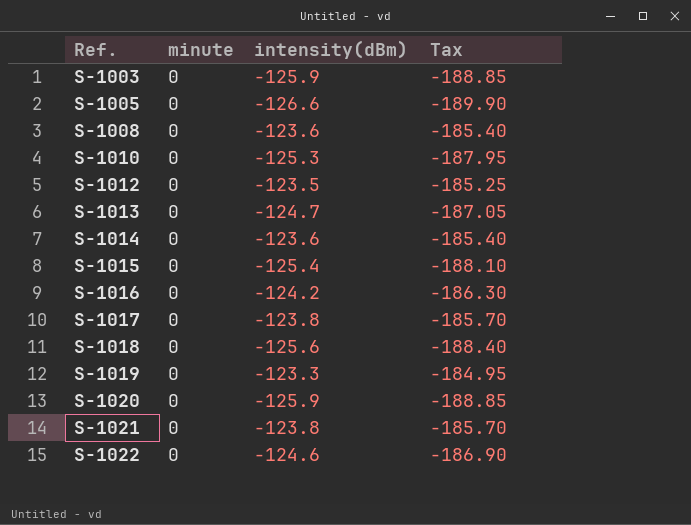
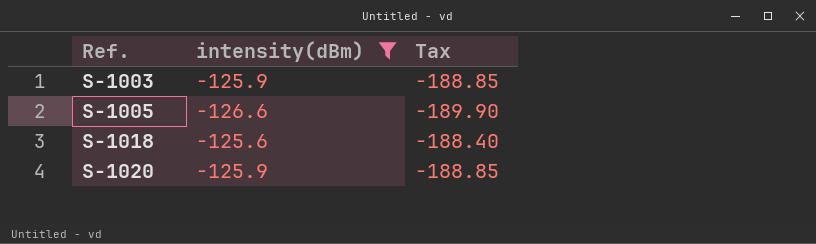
filter: none -> intensity(dBm) <= -125.6
column minute | position: 2 -> none

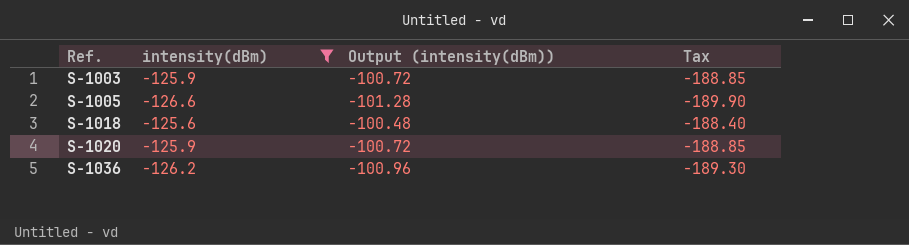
column Output (intensity(dBm)) | formula: none -> [intensity(dBm)] * 0.8
row S-1036: none -> -126.2 | -100.96 | -189.30

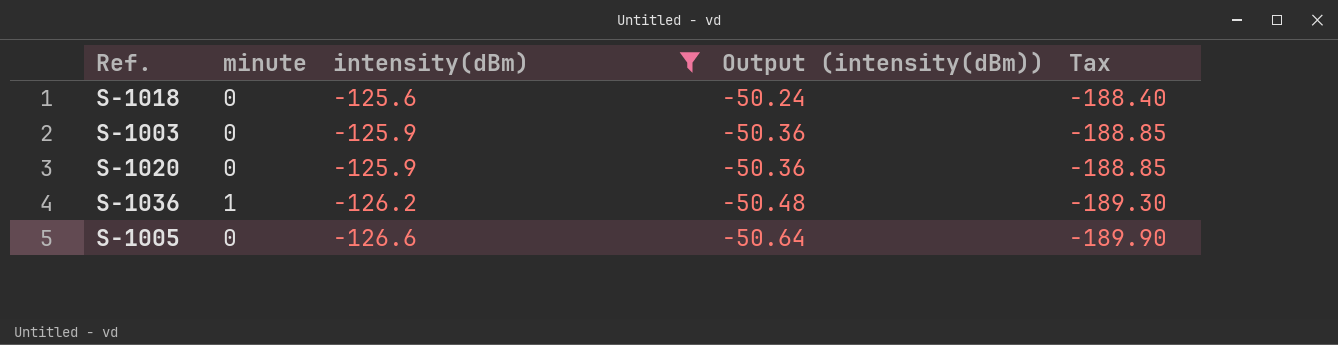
row order: Ref. ascending -> intensity(dBm) descending
column minute | position: none -> 2
column Output (intensity(dBm)) | formula: [intensity(dBm)] * 0.8 -> [intensity(dBm)] * 0.4

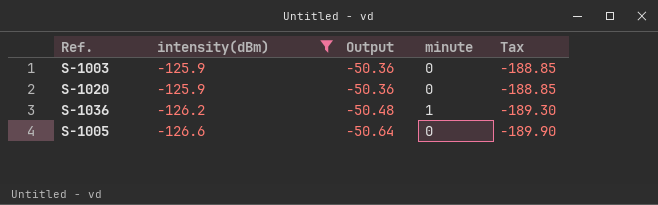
column name: Output (intensity(dBm)) -> Output
column minute | position: 2 -> 4
row S-1018: 0 | -125.6 | -50.24 | -188.40 -> none

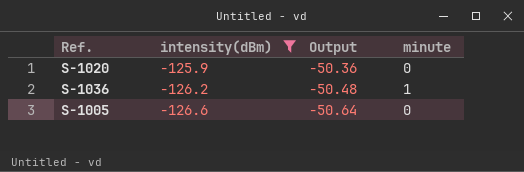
column Tax | formula: [intensity(dBm)] * 1.5 -> none
row S-1003: -125.9 | -50.36 | 0 | -188.85 -> none

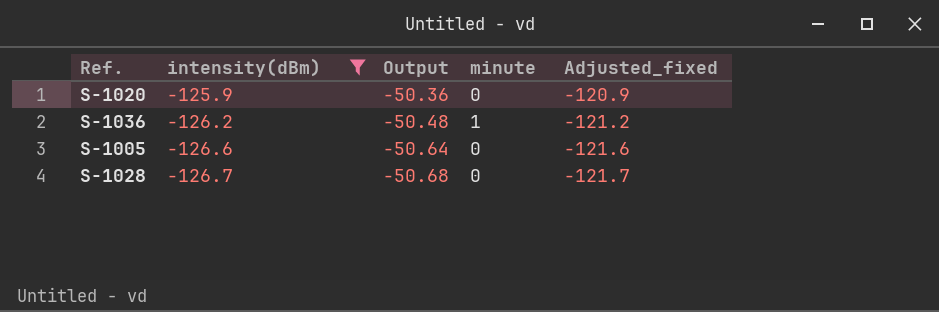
column Adjusted_fixed | formula: none -> [intensity(dBm)] + 5
row S-1028: none -> -126.7 | -50.68 | 0 | -121.7

